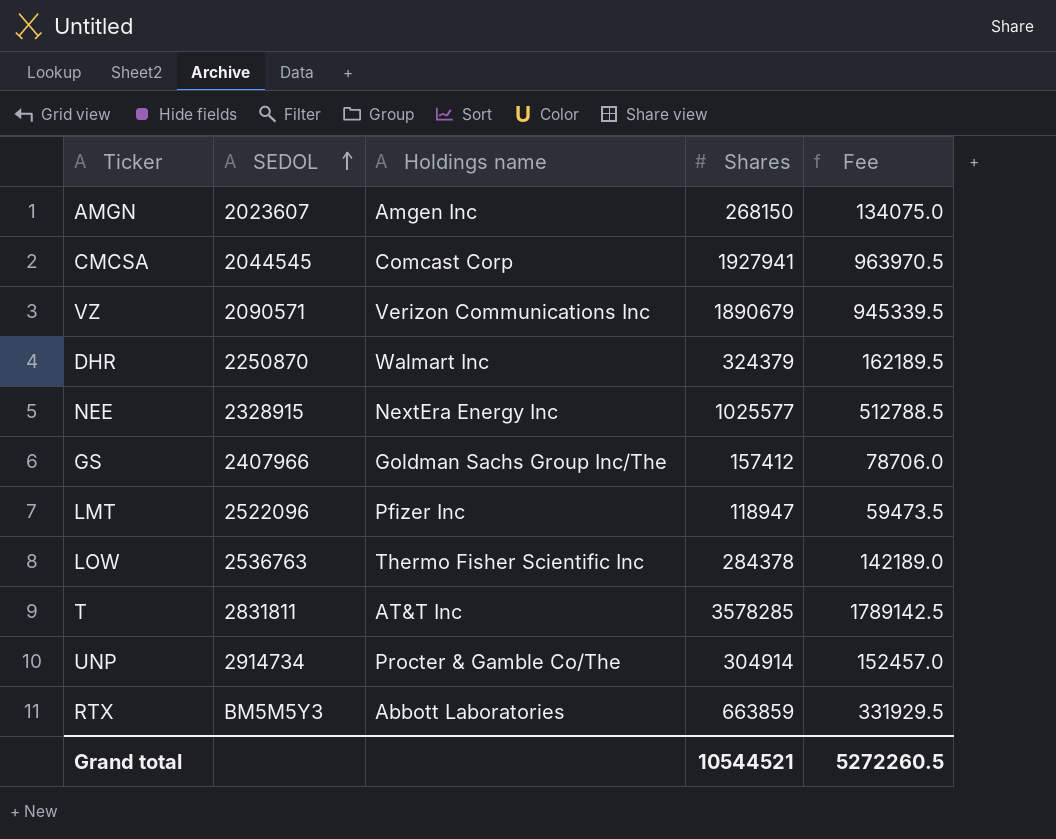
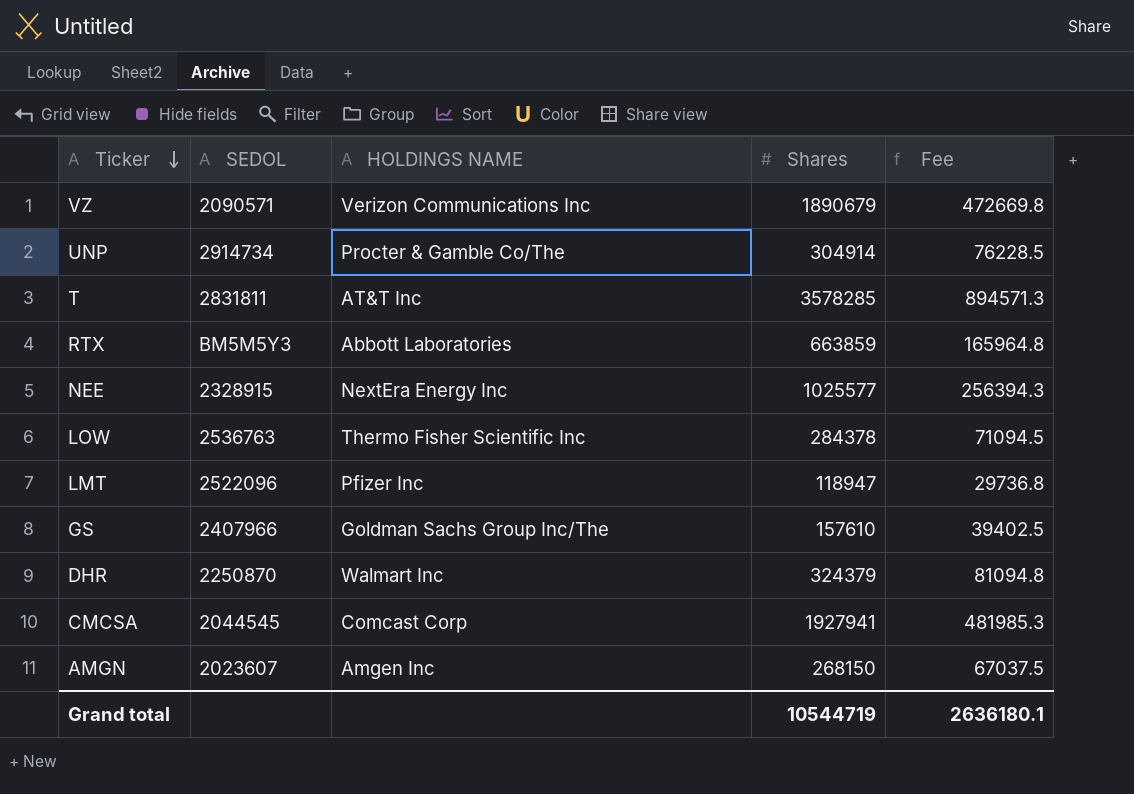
row order: SEDOL ascending -> Ticker descending
column name: Holdings name -> HOLDINGS NAME
column Fee | formula: [Shares] * 0.5 -> [Shares] * 0.25
GS | Shares: 157412 -> 157610
Grand total | Shares: 10544521 -> 10544719
Grand total | Fee: 5272260.5 -> 2636180.1

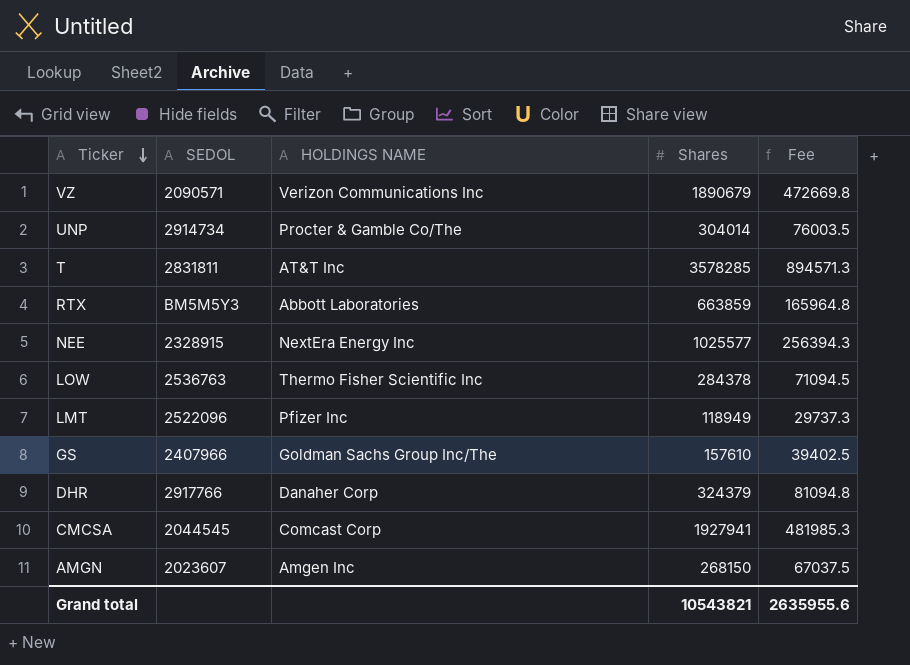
UNP | Shares: 304914 -> 304014
UNP | Fee: 76228.5 -> 76003.5
LMT | Shares: 118947 -> 118949
LMT | Fee: 29736.8 -> 29737.3
DHR | SEDOL: 2250870 -> 2917766
DHR | HOLDINGS NAME: Walmart Inc -> Danaher Corp
Grand total | Shares: 10544719 -> 10543821
Grand total | Fee: 2636180.1 -> 2635955.6

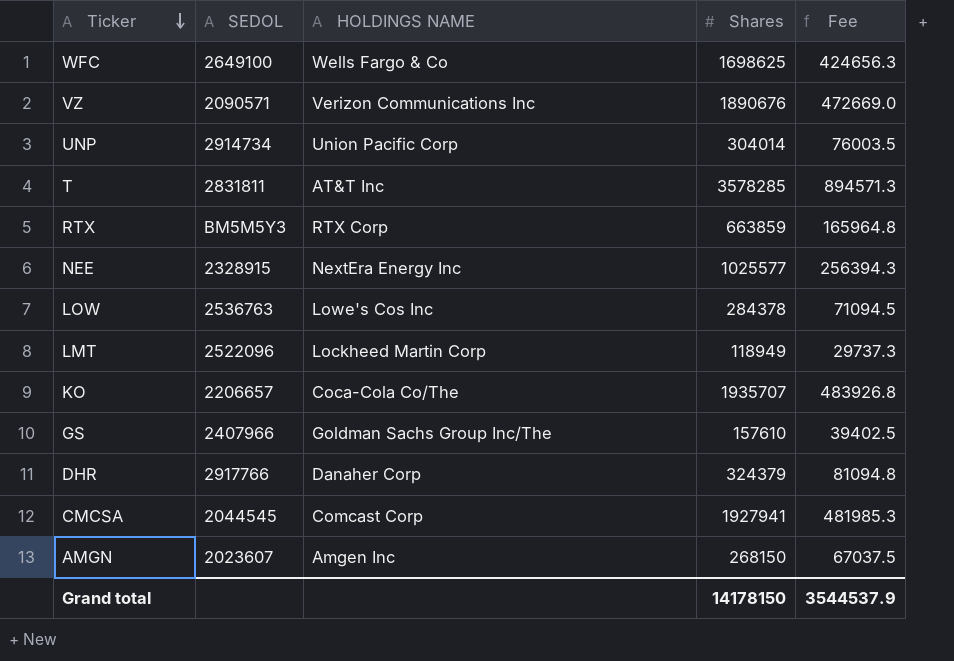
row WFC: none -> 2649100 | Wells Fargo & Co | 1698625 | 424656.3
VZ | Shares: 1890679 -> 1890676
VZ | Fee: 472669.8 -> 472669.0
UNP | HOLDINGS NAME: Procter & Gamble Co/The -> Union Pacific Corp
RTX | HOLDINGS NAME: Abbott Laboratories -> RTX Corp
LOW | HOLDINGS NAME: Thermo Fisher Scientific Inc -> Lowe's Cos Inc
LMT | HOLDINGS NAME: Pfizer Inc -> Lockheed Martin Corp
row KO: none -> 2206657 | Coca-Cola Co/The | 1935707 | 483926.8
Grand total | Shares: 10543821 -> 14178150
Grand total | Fee: 2635955.6 -> 3544537.9

